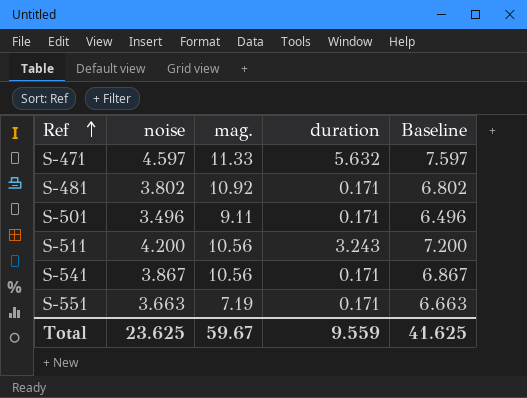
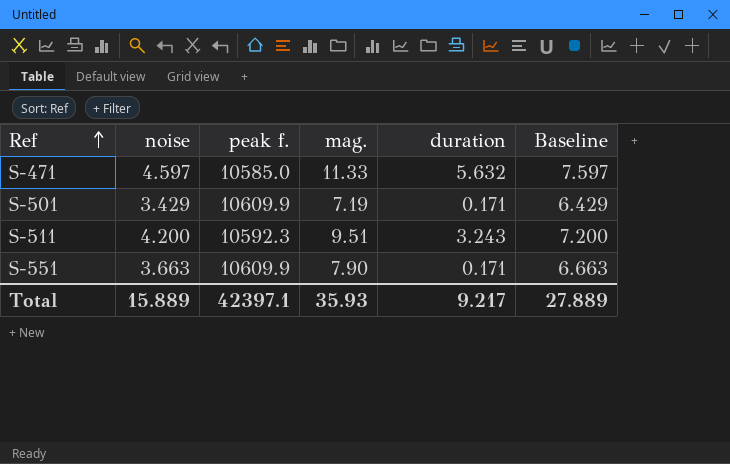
column peak f. | position: none -> 3
row S-481: 3.802 | 10.92 | 0.171 | 6.802 -> none
row S-541: 3.867 | 10.56 | 0.171 | 6.867 -> none
S-501 | noise: 3.496 -> 3.429
S-501 | mag.: 9.11 -> 7.19
S-501 | Baseline: 6.496 -> 6.429
S-511 | mag.: 10.56 -> 9.51
S-551 | mag.: 7.19 -> 7.90
Total | noise: 23.625 -> 15.889
Total | mag.: 59.67 -> 35.93
Total | duration: 9.559 -> 9.217
Total | Baseline: 41.625 -> 27.889

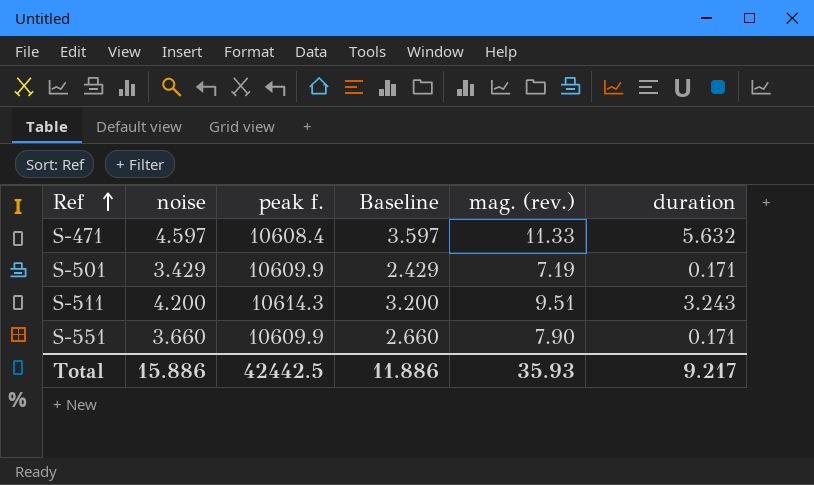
column Baseline | formula: [noise] + 3 -> [noise] - 1
column Baseline | position: 6 -> 4
column name: mag. -> mag. (rev.)
S-471 | peak f.: 10585.0 -> 10608.4
S-511 | peak f.: 10592.3 -> 10614.3
S-551 | noise: 3.663 -> 3.660
Total | noise: 15.889 -> 15.886
Total | peak f.: 42397.1 -> 42442.5
Total | Baseline: 27.889 -> 11.886

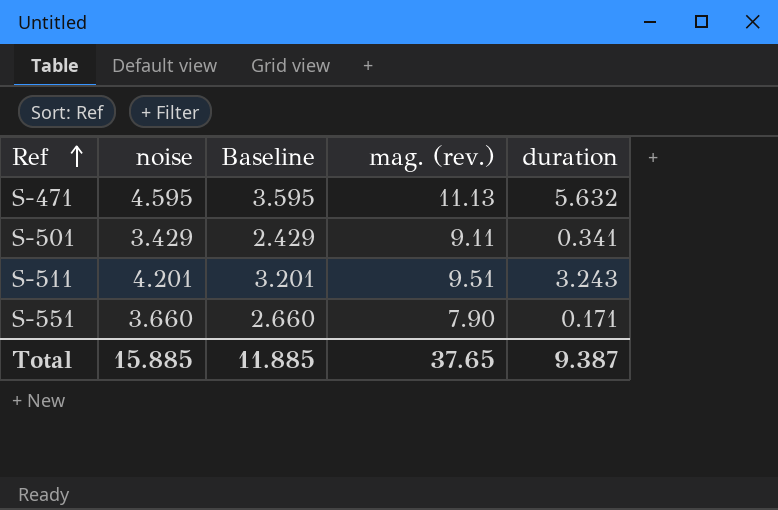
column peak f. | position: 3 -> none
S-471 | noise: 4.597 -> 4.595
S-471 | Baseline: 3.597 -> 3.595
S-471 | mag. (rev.): 11.33 -> 11.13
S-501 | mag. (rev.): 7.19 -> 9.11
S-501 | duration: 0.171 -> 0.341
S-511 | noise: 4.200 -> 4.201
S-511 | Baseline: 3.200 -> 3.201
Total | noise: 15.886 -> 15.885
Total | Baseline: 11.886 -> 11.885
Total | mag. (rev.): 35.93 -> 37.65
Total | duration: 9.217 -> 9.387

